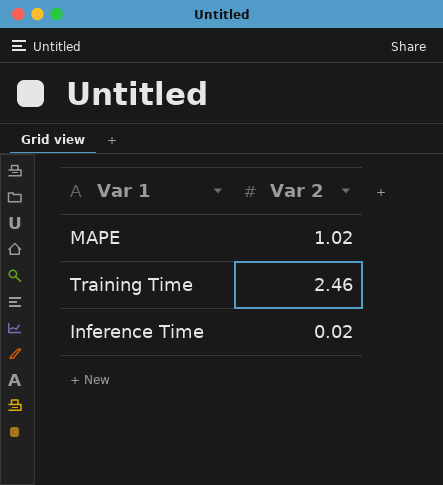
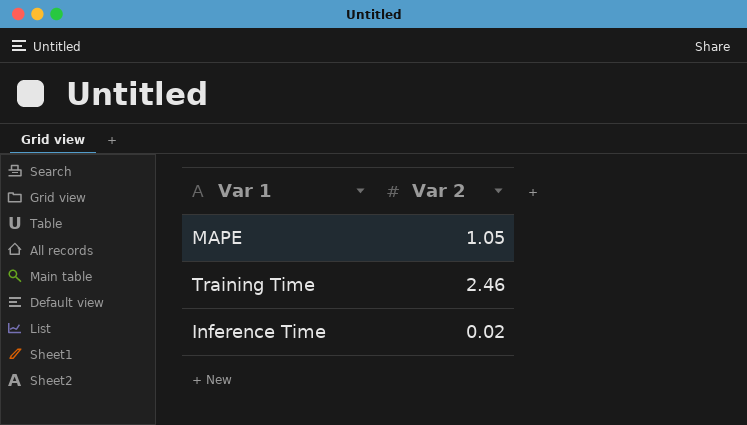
MAPE | Var 2: 1.02 -> 1.05

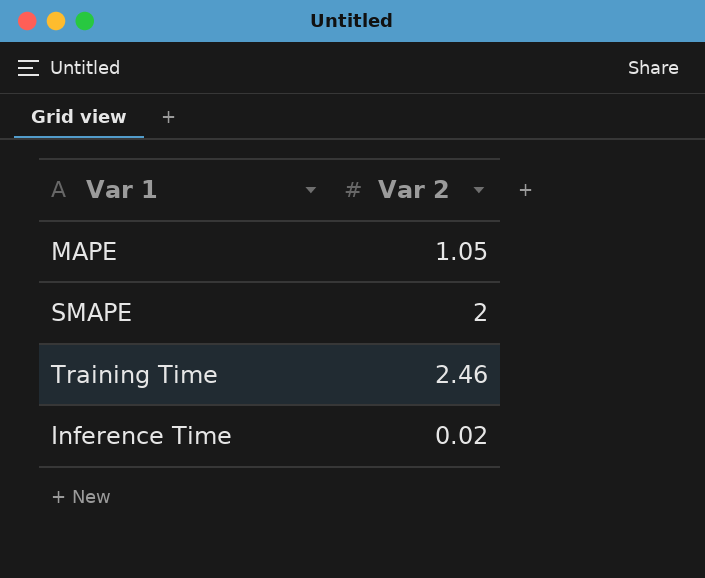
row SMAPE: none -> 2

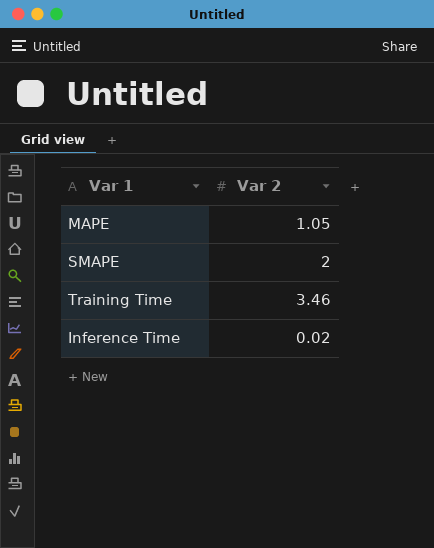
Training Time | Var 2: 2.46 -> 3.46

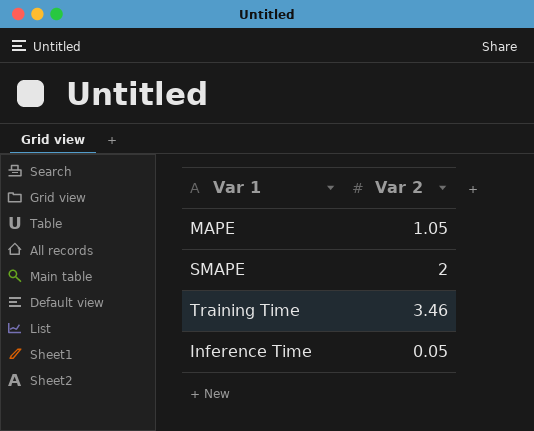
Inference Time | Var 2: 0.02 -> 0.05

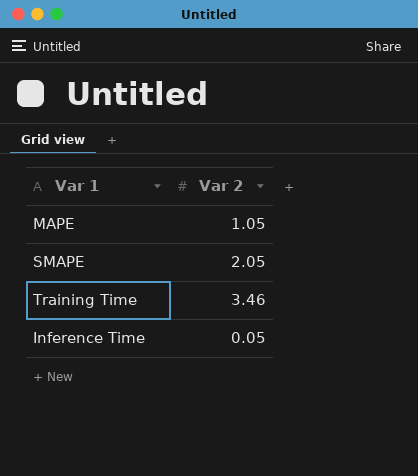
SMAPE | Var 2: 2 -> 2.05

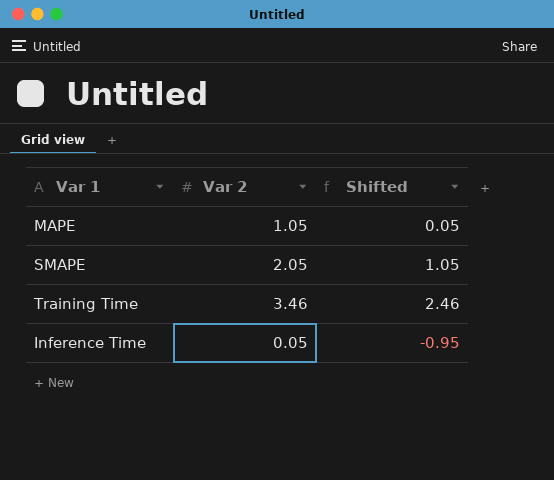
column Shifted | formula: none -> [Var 2] - 1

